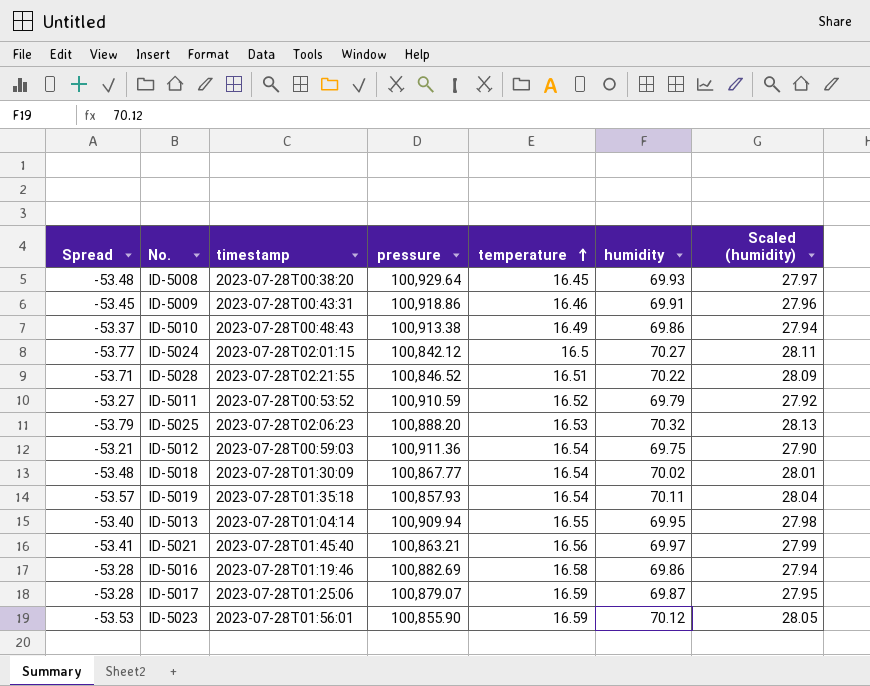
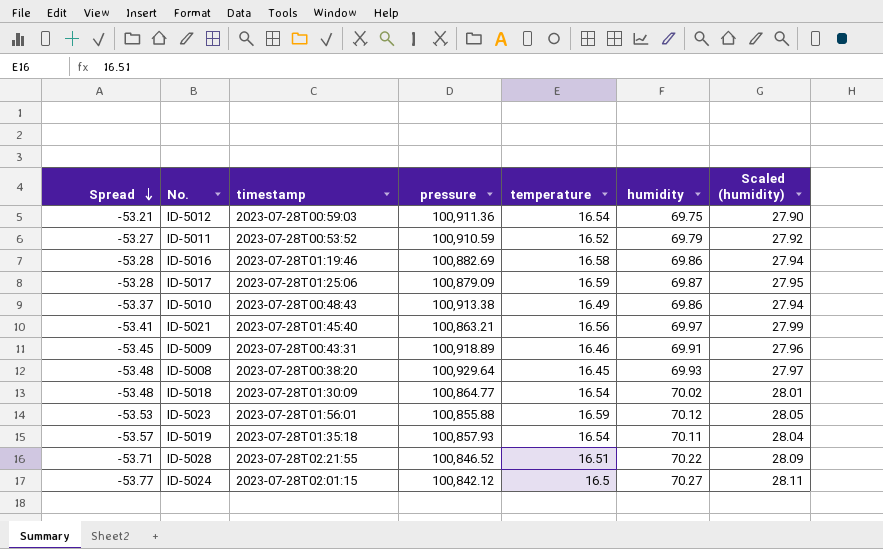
row order: temperature ascending -> Spread descending
row ID-5025: -53.79 | 2023-07-28T02:06:23 | 100,888.20 | 16.53 | 70.32 | 28.13 -> none
row ID-5013: -53.40 | 2023-07-28T01:04:14 | 100,909.94 | 16.55 | 69.95 | 27.98 -> none
ID-5017 | pressure: 100,879.07 -> 100,879.09
ID-5009 | pressure: 100,918.86 -> 100,918.89
ID-5018 | pressure: 100,867.77 -> 100,864.77
ID-5023 | pressure: 100,855.90 -> 100,855.88

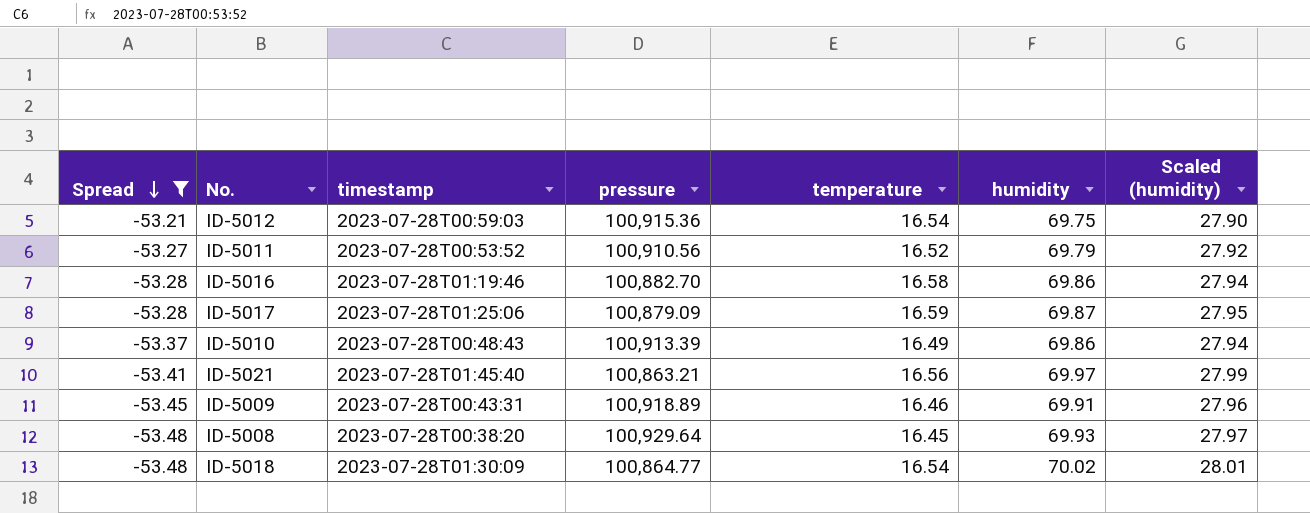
filter: none -> Spread >= -53.48
ID-5012 | pressure: 100,911.36 -> 100,915.36
ID-5011 | pressure: 100,910.59 -> 100,910.56
ID-5016 | pressure: 100,882.69 -> 100,882.70
ID-5010 | pressure: 100,913.38 -> 100,913.39

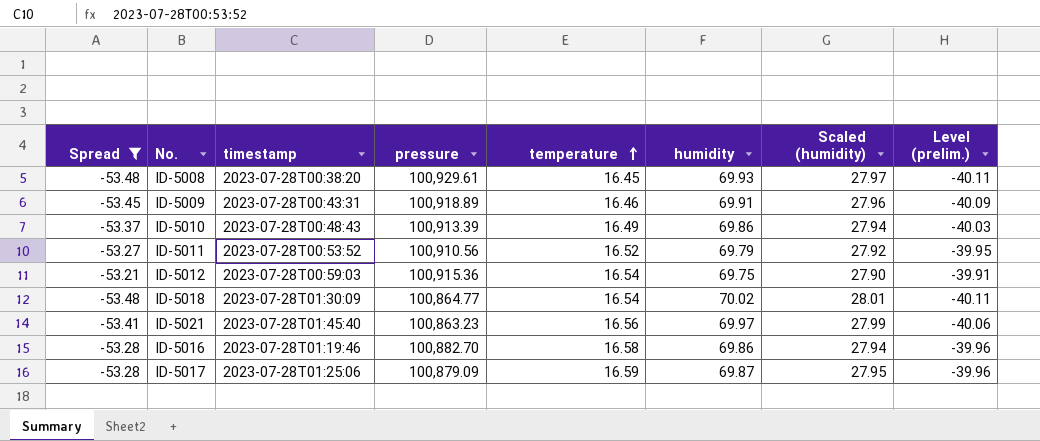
row order: Spread descending -> temperature ascending
column Level (prelim.) | formula: none -> [Spread] * 0.75
ID-5008 | pressure: 100,929.64 -> 100,929.61
ID-5021 | pressure: 100,863.21 -> 100,863.23

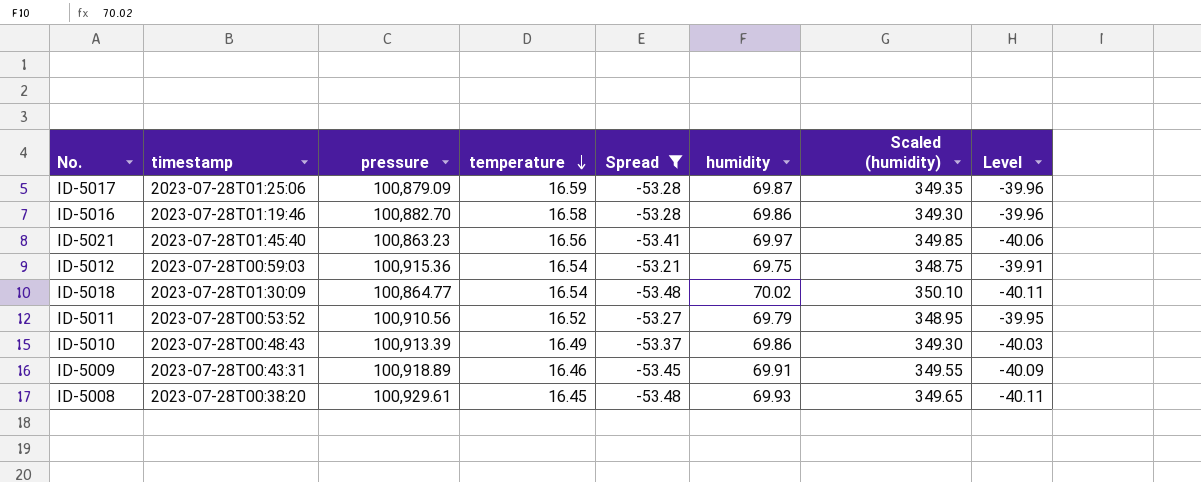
row order: temperature ascending -> temperature descending
column Spread | position: 1 -> 5
column Scaled (humidity) | formula: [humidity] * 0.4 -> [humidity] * 5
column name: Level (prelim.) -> Level

